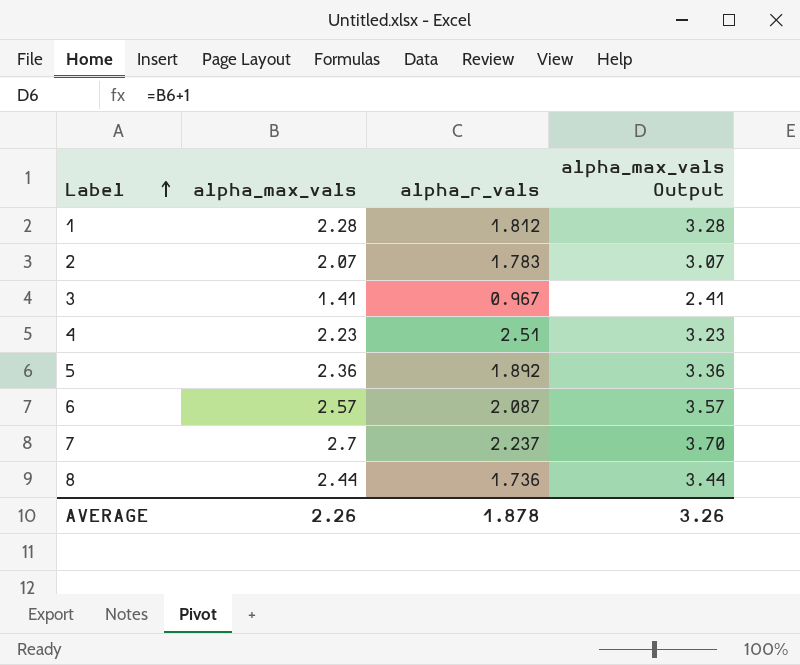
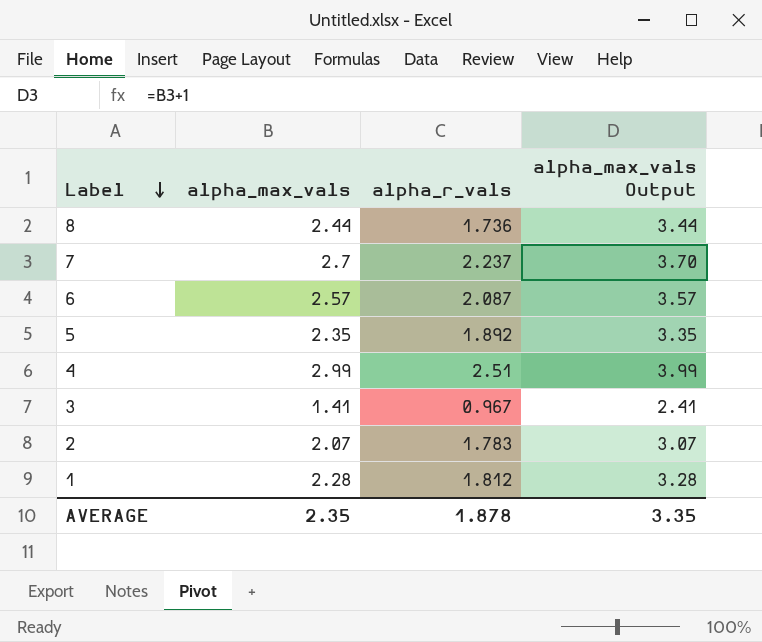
row order: Label ascending -> Label descending
5 | alpha_max_vals: 2.36 -> 2.35
5 | alpha_max_vals Output: 3.36 -> 3.35
4 | alpha_max_vals: 2.23 -> 2.99
4 | alpha_max_vals Output: 3.23 -> 3.99
AVERAGE | alpha_max_vals: 2.26 -> 2.35
AVERAGE | alpha_max_vals Output: 3.26 -> 3.35

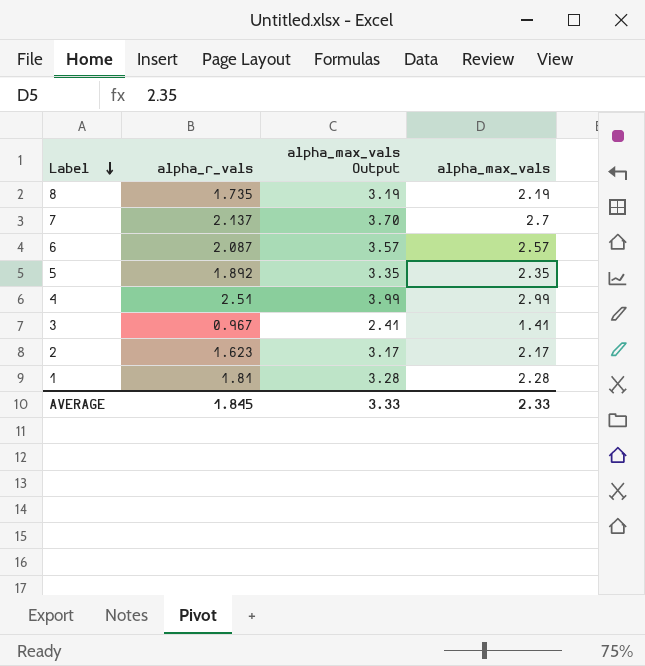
column alpha_max_vals | position: 2 -> 4
8 | alpha_r_vals: 1.736 -> 1.735
8 | alpha_max_vals Output: 3.44 -> 3.19
8 | alpha_max_vals: 2.44 -> 2.19
7 | alpha_r_vals: 2.237 -> 2.137
2 | alpha_r_vals: 1.783 -> 1.623
2 | alpha_max_vals Output: 3.07 -> 3.17
2 | alpha_max_vals: 2.07 -> 2.17
1 | alpha_r_vals: 1.812 -> 1.81
AVERAGE | alpha_r_vals: 1.878 -> 1.845
AVERAGE | alpha_max_vals Output: 3.35 -> 3.33
AVERAGE | alpha_max_vals: 2.35 -> 2.33

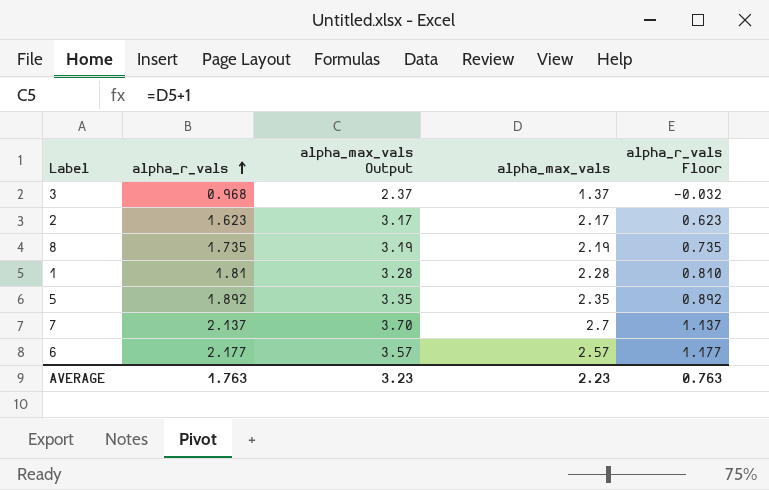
row order: Label descending -> alpha_r_vals ascending
column alpha_r_vals Floor | formula: none -> [alpha_r_vals] - 1
row 4: 2.51 | 3.99 | 2.99 -> none
3 | alpha_r_vals: 0.967 -> 0.968
3 | alpha_max_vals Output: 2.41 -> 2.37
3 | alpha_max_vals: 1.41 -> 1.37
6 | alpha_r_vals: 2.087 -> 2.177
AVERAGE | alpha_r_vals: 1.845 -> 1.763
AVERAGE | alpha_max_vals Output: 3.33 -> 3.23
AVERAGE | alpha_max_vals: 2.33 -> 2.23

